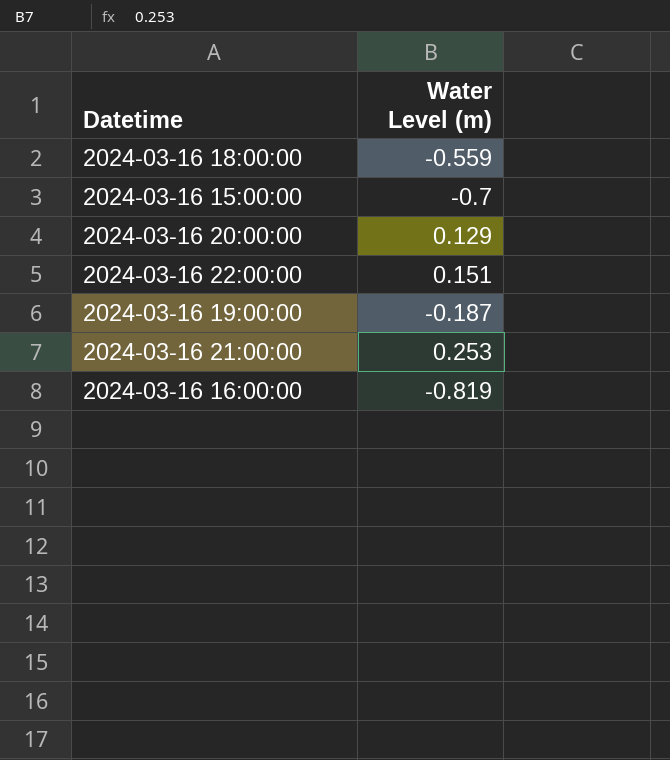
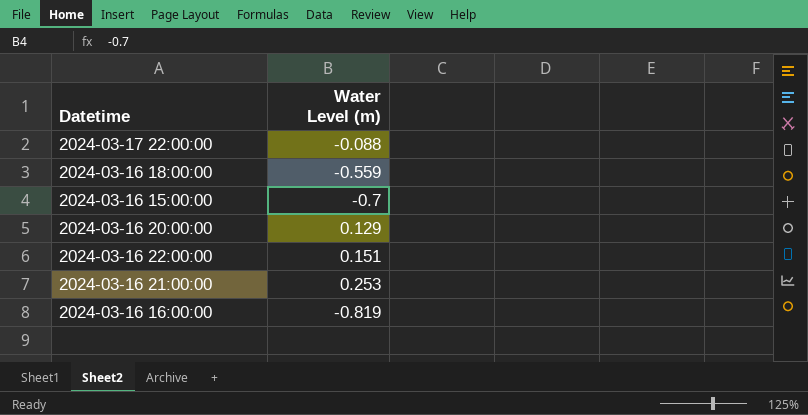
row 2024-03-16 19:00:00: -0.187 -> none
row 2024-03-17 22:00:00: none -> -0.088

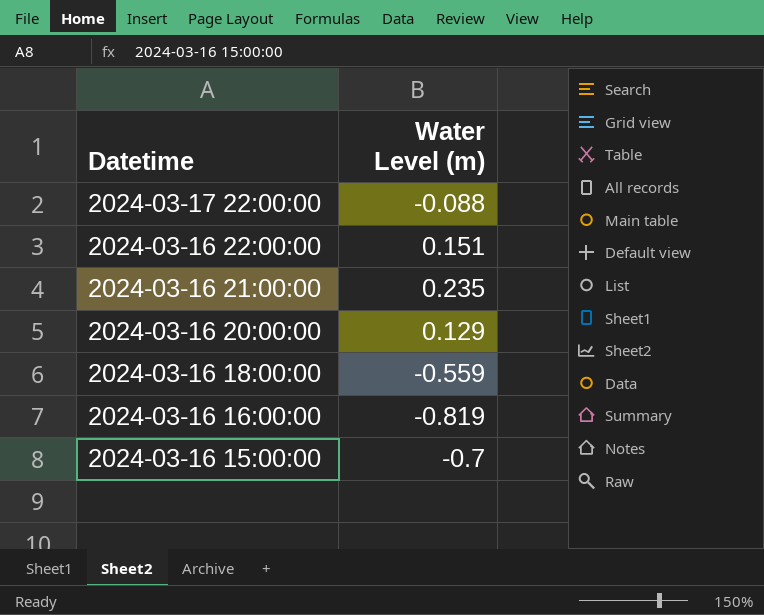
row order: none -> Datetime descending
2024-03-16 21:00:00 | Water Level (m): 0.253 -> 0.235

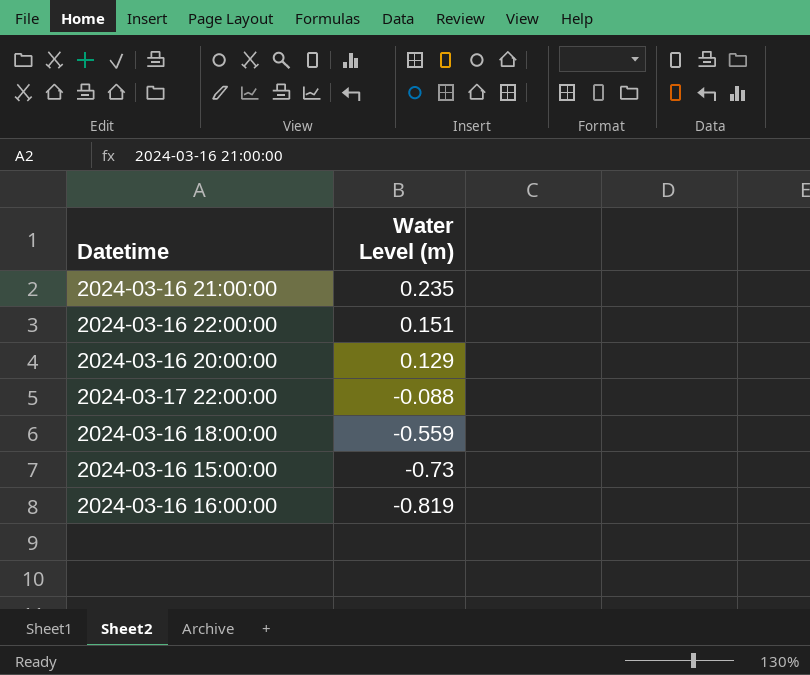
row order: Datetime descending -> Water Level (m) descending
2024-03-16 15:00:00 | Water Level (m): -0.7 -> -0.73

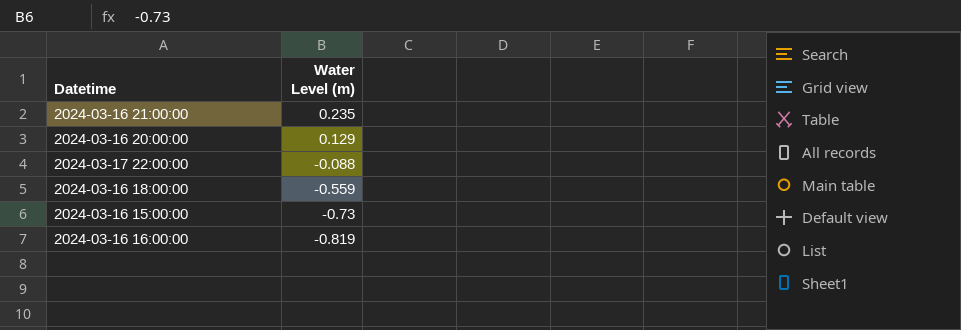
row 2024-03-16 22:00:00: 0.151 -> none

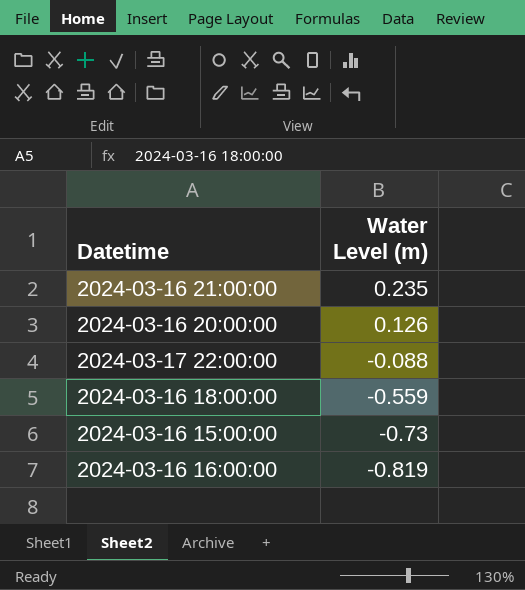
2024-03-16 20:00:00 | Water Level (m): 0.129 -> 0.126

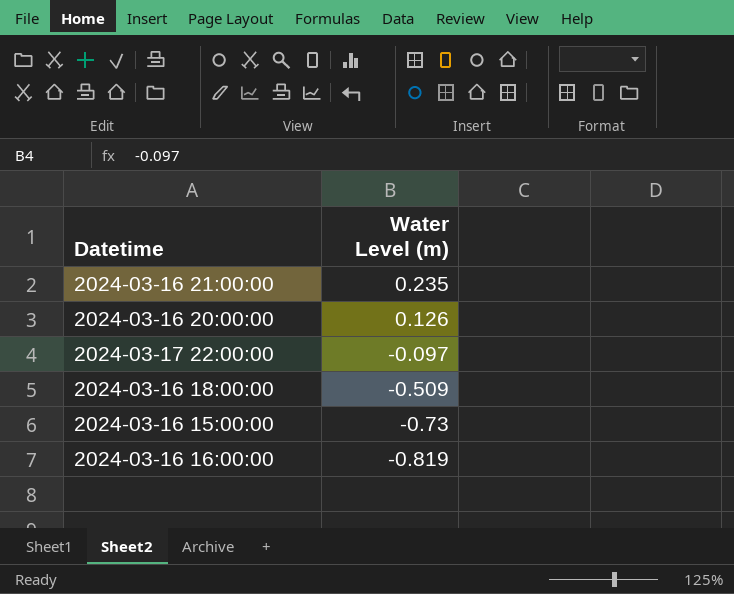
2024-03-17 22:00:00 | Water Level (m): -0.088 -> -0.097
2024-03-16 18:00:00 | Water Level (m): -0.559 -> -0.509

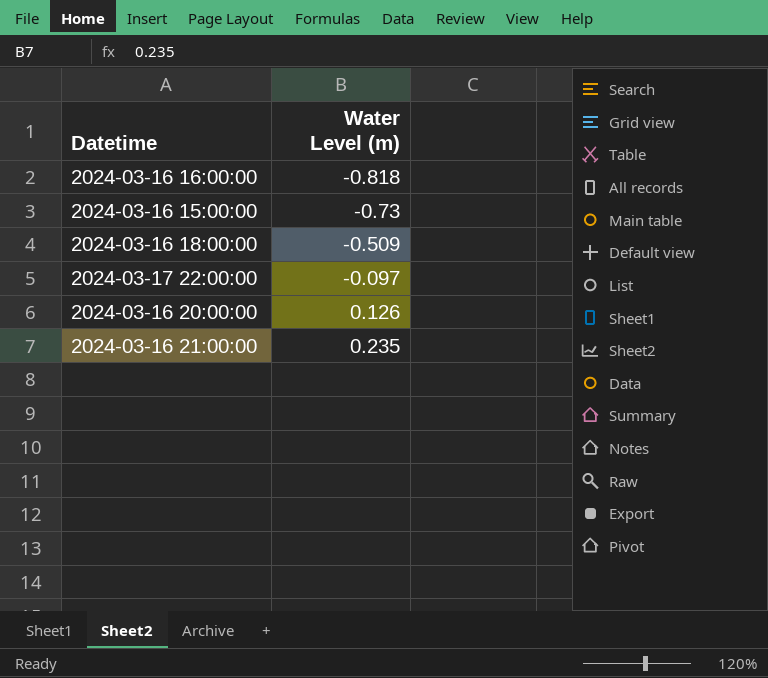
row order: Water Level (m) descending -> Water Level (m) ascending
2024-03-16 16:00:00 | Water Level (m): -0.819 -> -0.818

